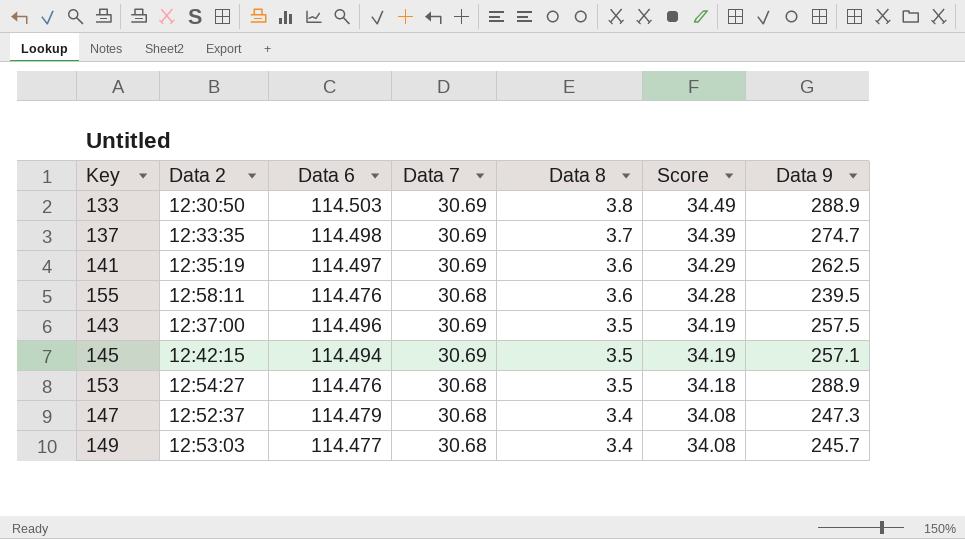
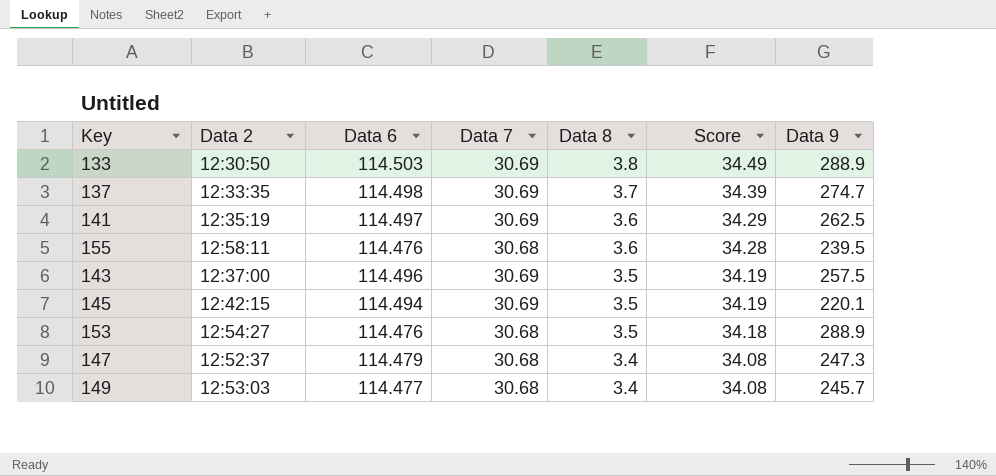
145 | Data 9: 257.1 -> 220.1

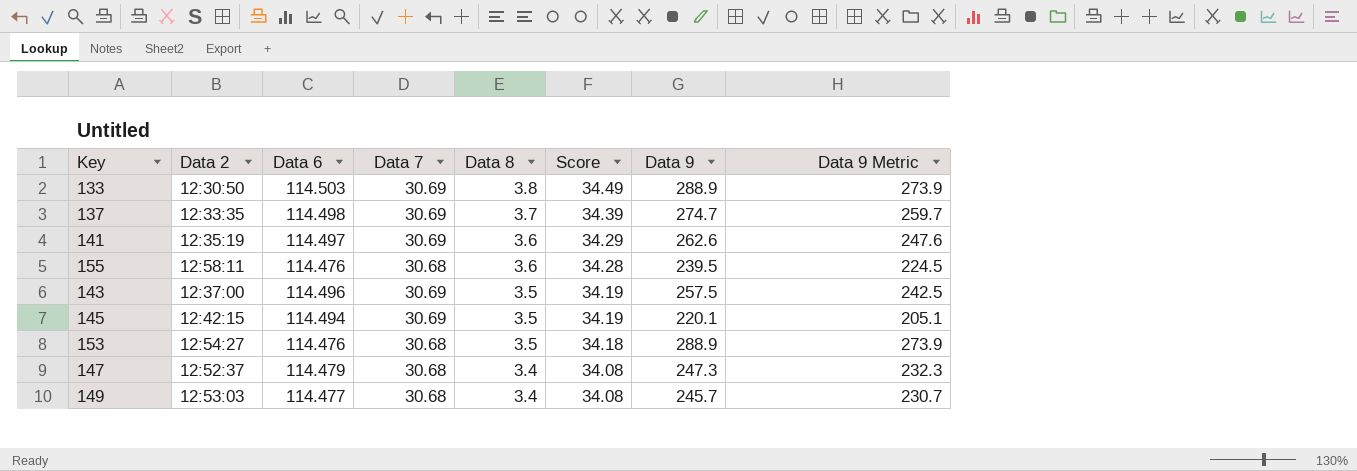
column Data 9 Metric | formula: none -> [Data 9] - 15
141 | Data 9: 262.5 -> 262.6

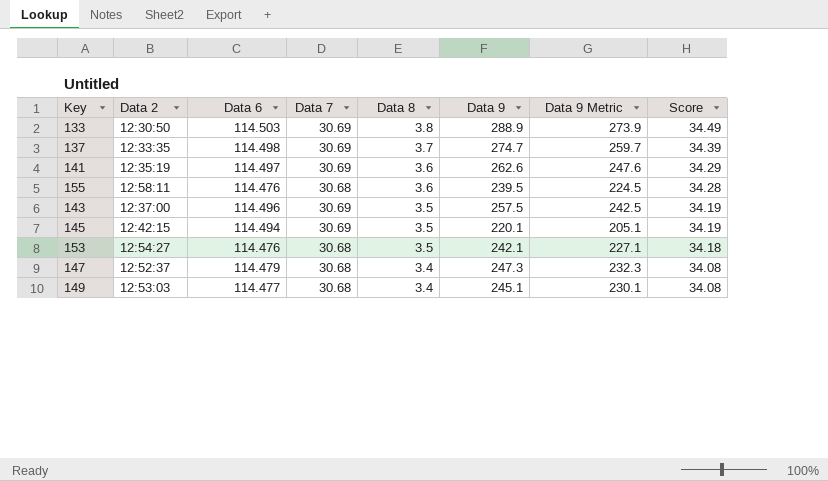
column Score | position: 6 -> 8
153 | Data 9: 288.9 -> 242.1
153 | Data 9 Metric: 273.9 -> 227.1
149 | Data 9: 245.7 -> 245.1
149 | Data 9 Metric: 230.7 -> 230.1

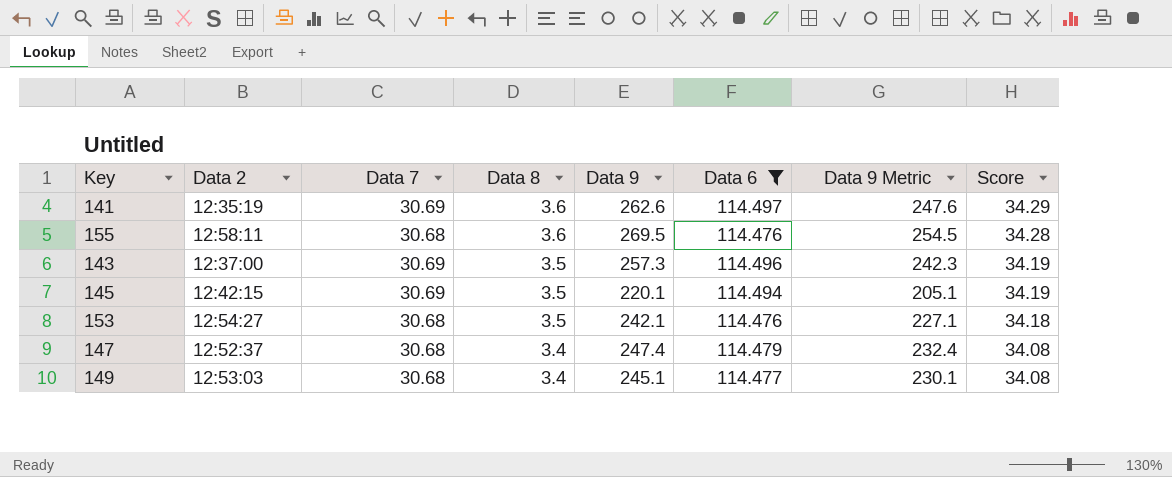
filter: none -> Data 6 <= 114.497
column Data 6 | position: 3 -> 6
155 | Data 9: 239.5 -> 269.5
155 | Data 9 Metric: 224.5 -> 254.5
143 | Data 9: 257.5 -> 257.3
143 | Data 9 Metric: 242.5 -> 242.3
147 | Data 9: 247.3 -> 247.4
147 | Data 9 Metric: 232.3 -> 232.4

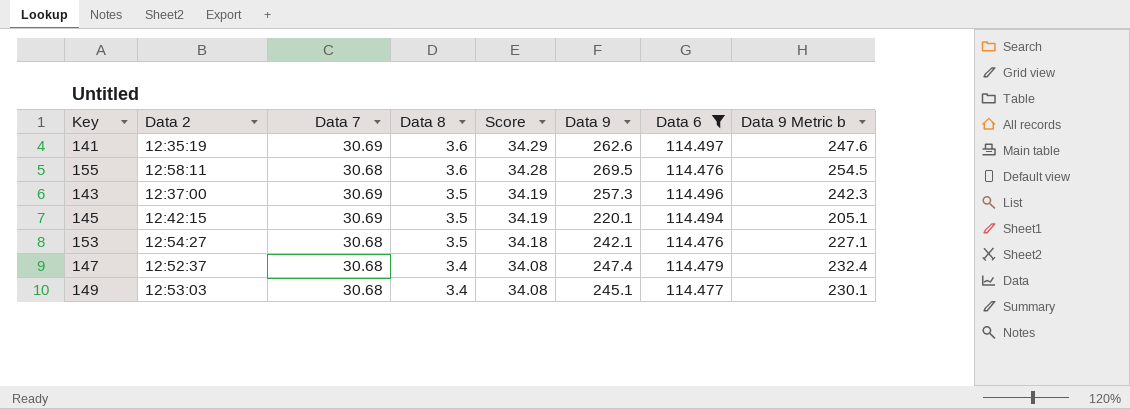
column Score | position: 8 -> 5
column name: Data 9 Metric -> Data 9 Metric b

